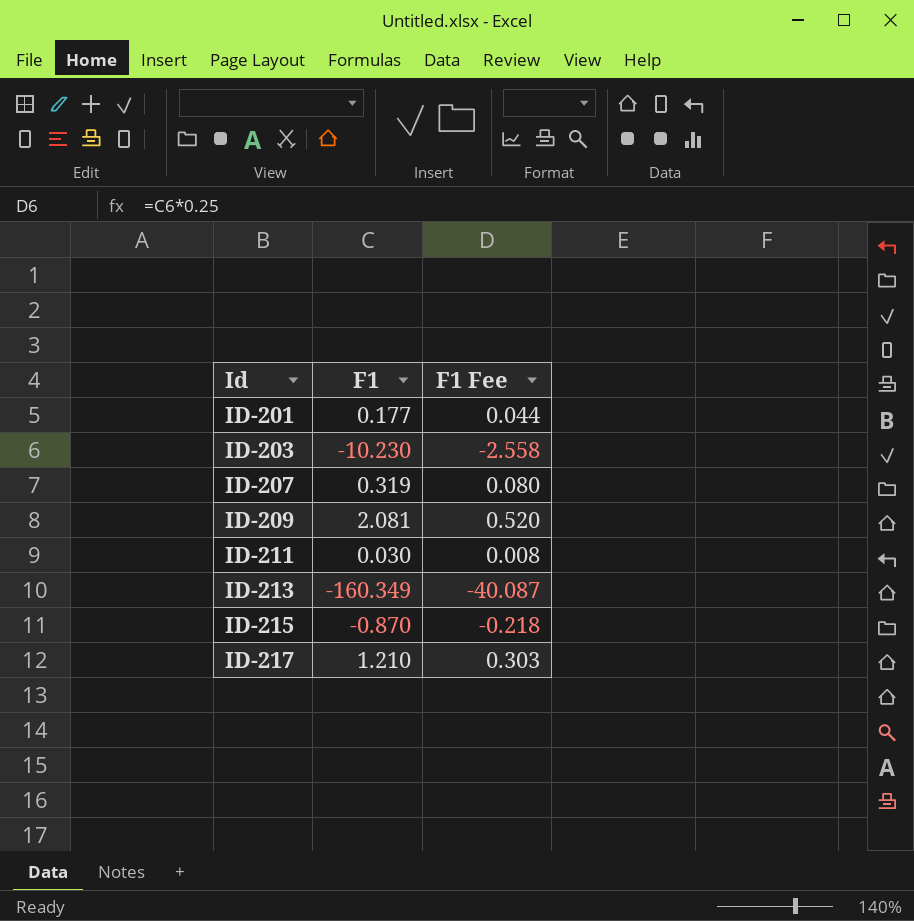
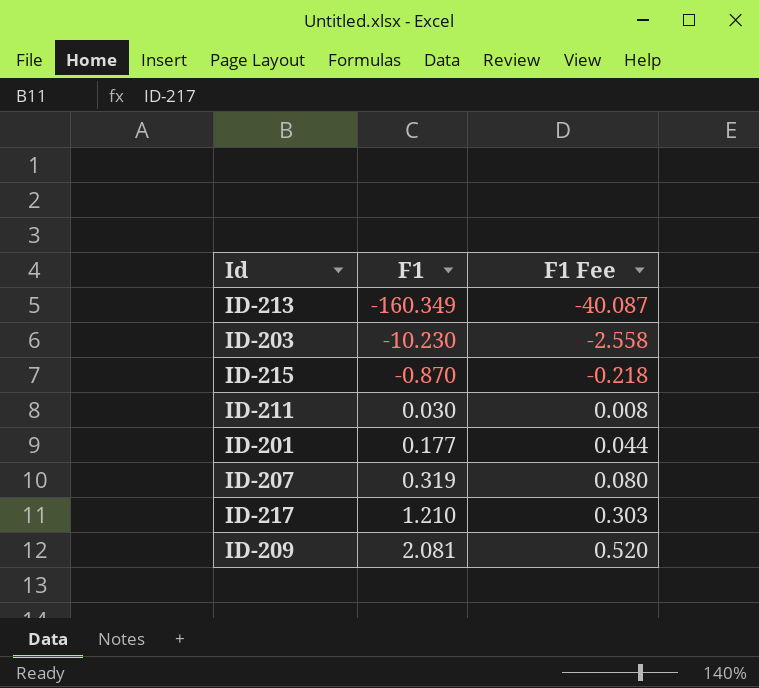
row order: Id ascending -> F1 ascending

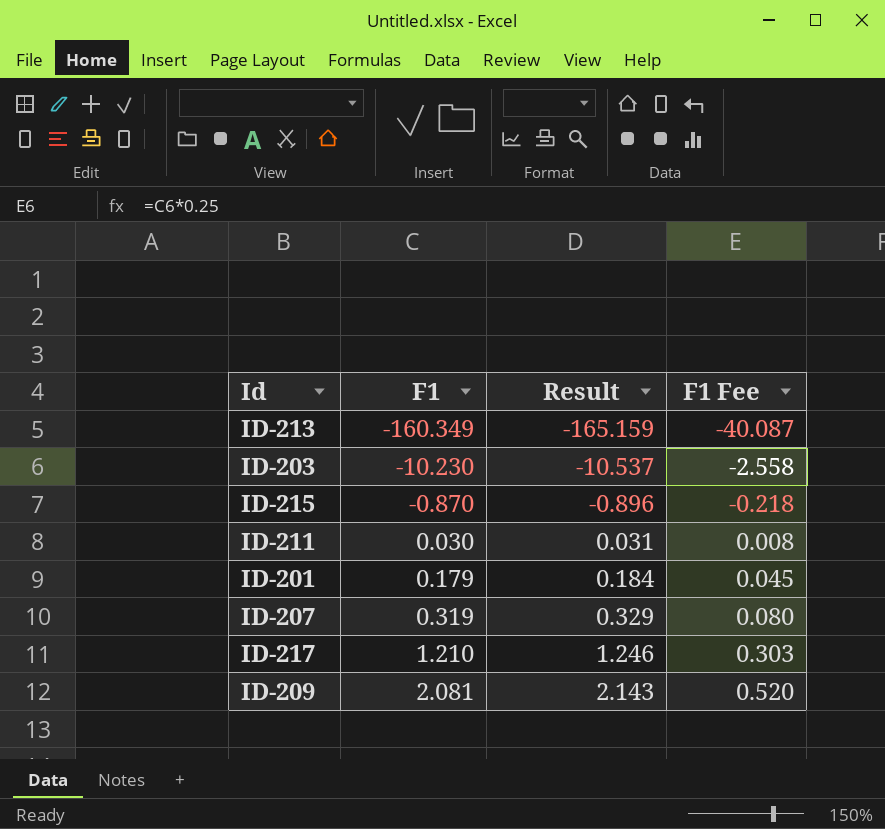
column Result | formula: none -> [F1] * 1.03
ID-201 | F1: 0.177 -> 0.179
ID-201 | F1 Fee: 0.044 -> 0.045

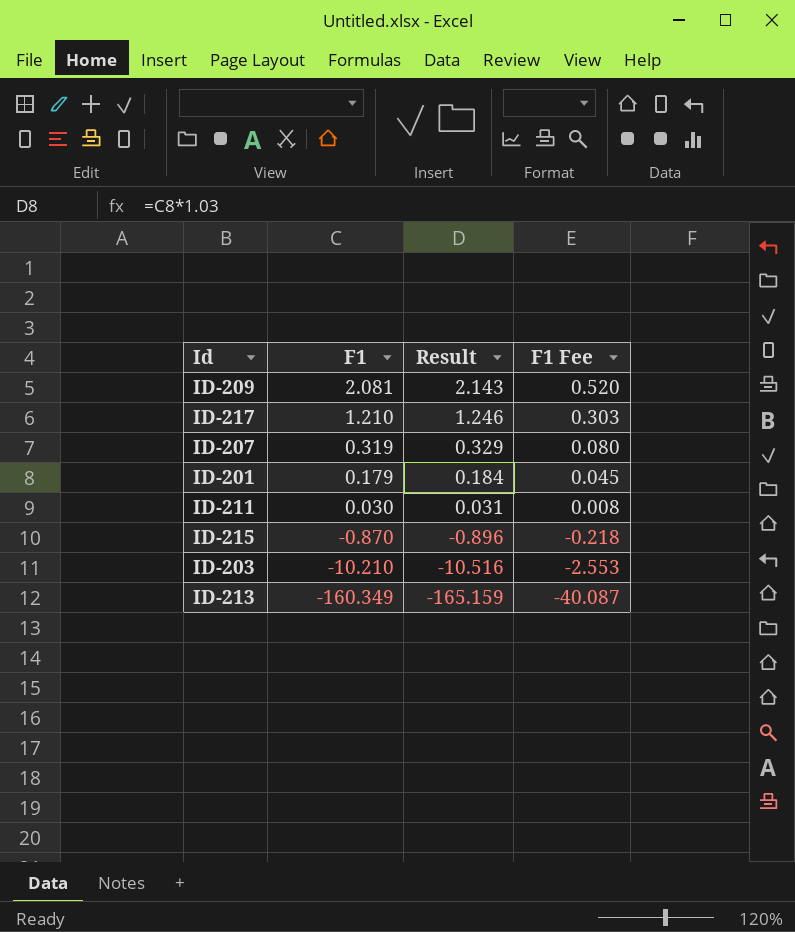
row order: F1 ascending -> F1 descending
ID-203 | F1: -10.230 -> -10.210
ID-203 | Result: -10.537 -> -10.516
ID-203 | F1 Fee: -2.558 -> -2.553

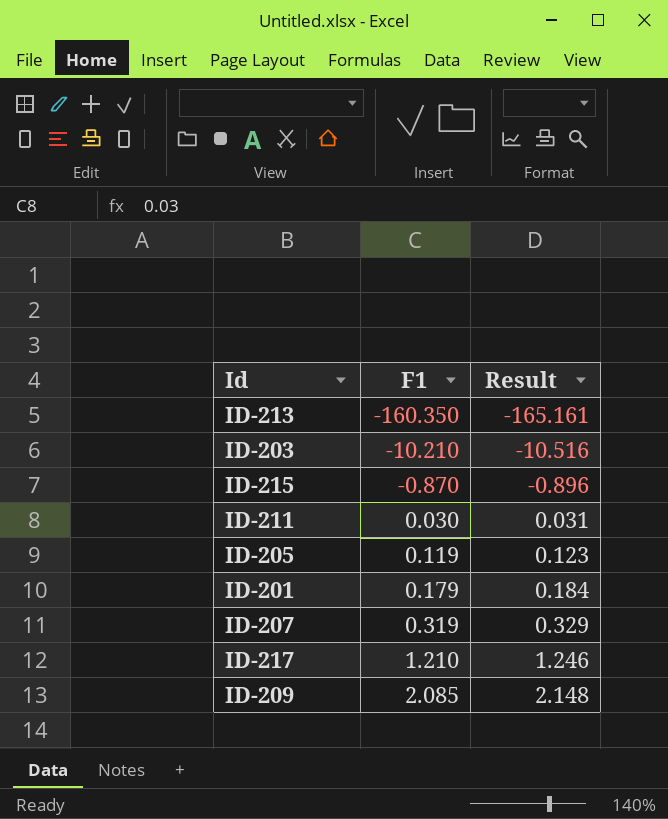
row order: F1 descending -> F1 ascending
column F1 Fee | formula: [F1] * 0.25 -> none
ID-213 | F1: -160.349 -> -160.350
ID-213 | Result: -165.159 -> -165.161
row ID-205: none -> 0.119 | 0.123
ID-209 | F1: 2.081 -> 2.085
ID-209 | Result: 2.143 -> 2.148

